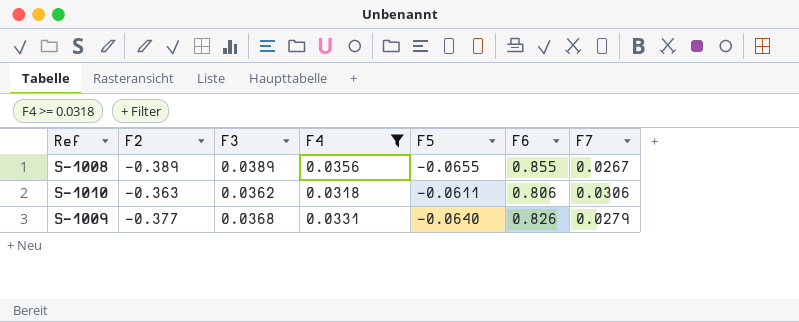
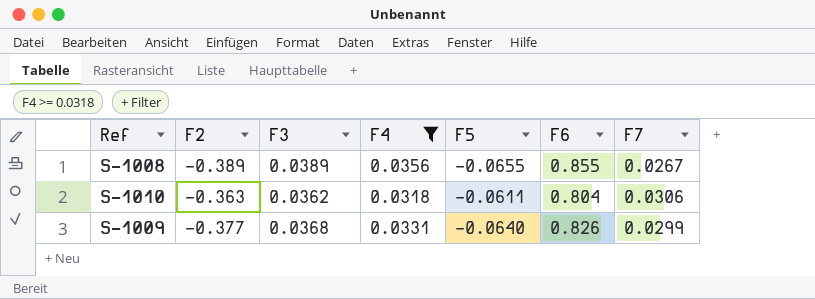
S-1010 | F6: 0.806 -> 0.804
S-1009 | F7: 0.0279 -> 0.0299

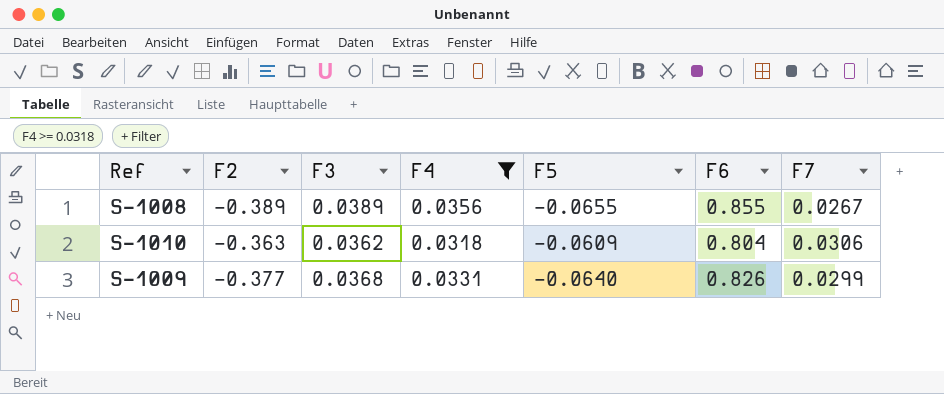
S-1010 | F5: -0.0611 -> -0.0609

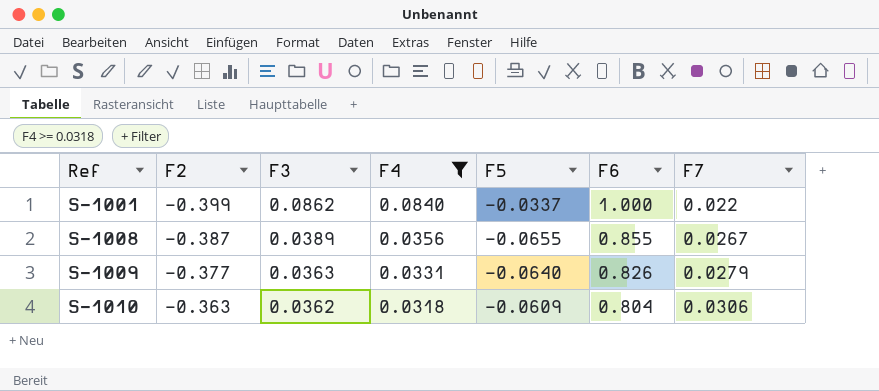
row order: none -> Ref ascending
row S-1001: none -> -0.399 | 0.0862 | 0.0840 | -0.0337 | 1.000 | 0.022
S-1008 | F2: -0.389 -> -0.387
S-1009 | F3: 0.0368 -> 0.0363
S-1009 | F7: 0.0299 -> 0.0279

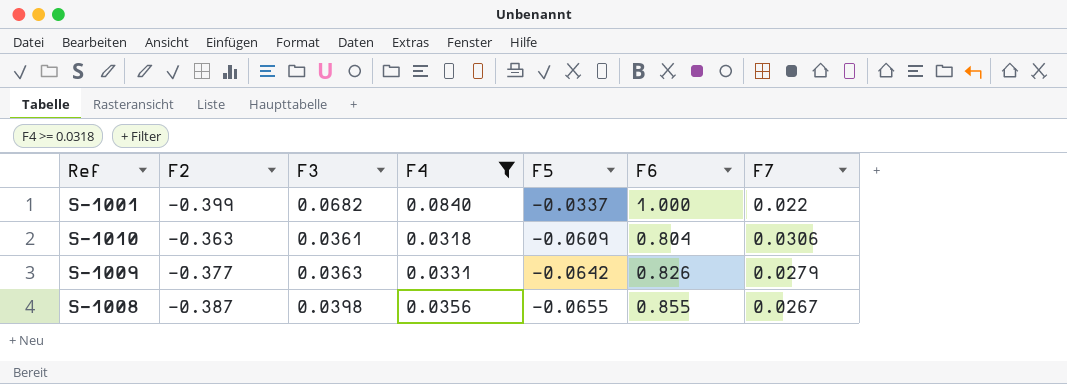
row order: Ref ascending -> F5 descending
S-1001 | F3: 0.0862 -> 0.0682
S-1010 | F3: 0.0362 -> 0.0361
S-1009 | F5: -0.0640 -> -0.0642
S-1008 | F3: 0.0389 -> 0.0398

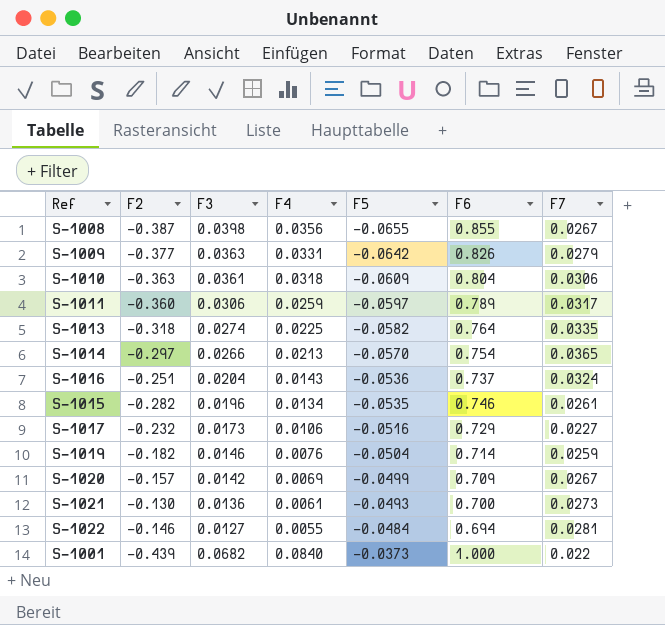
filter: F4 >= 0.0318 -> none
row order: F5 descending -> F5 ascending
S-1001 | F2: -0.399 -> -0.439
S-1001 | F5: -0.0337 -> -0.0373

